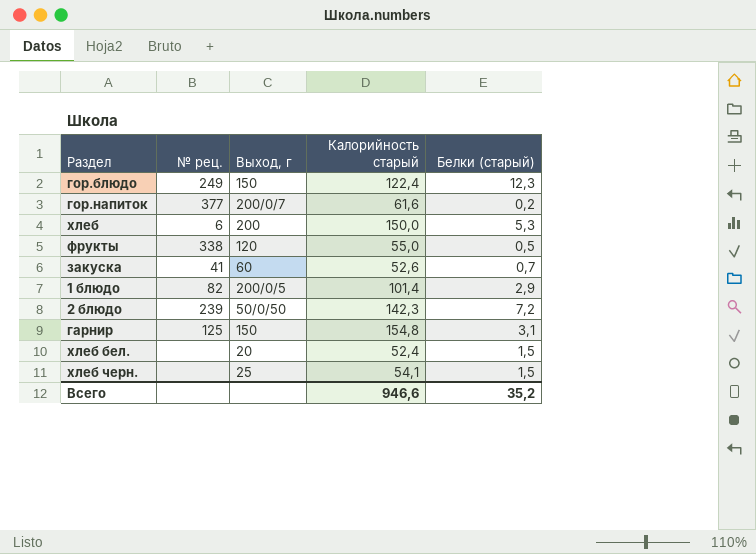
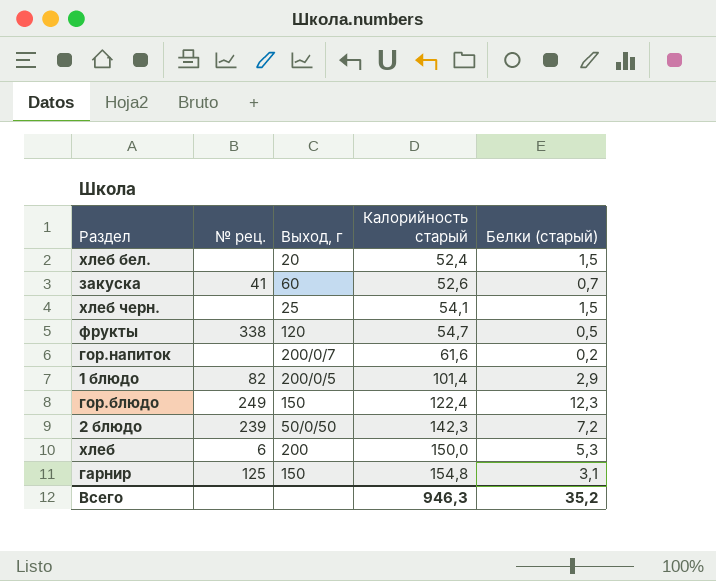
row order: none -> Калорийность старый ascending
фрукты | Калорийность старый: 55,0 -> 54,7
гор.напиток | № рец.: 377 -> none
Всего | Калорийность старый: 946,6 -> 946,3

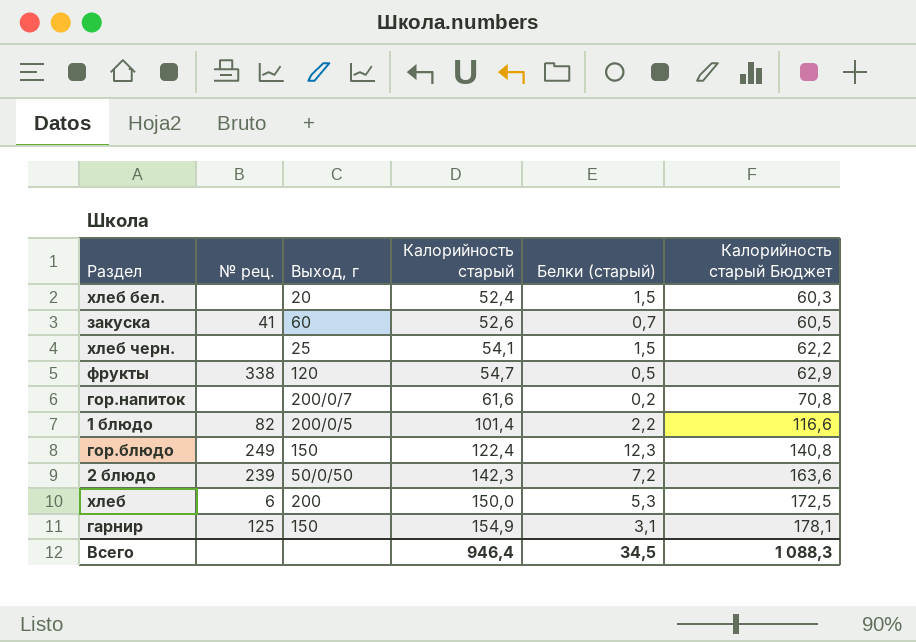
column Калорийность старый Бюджет | formula: none -> [Калорийность старый] * 1,15
1 блюдо | Белки (старый): 2,9 -> 2,2
гарнир | Калорийность старый: 154,8 -> 154,9
Всего | Калорийность старый: 946,3 -> 946,4
Всего | Белки (старый): 35,2 -> 34,5

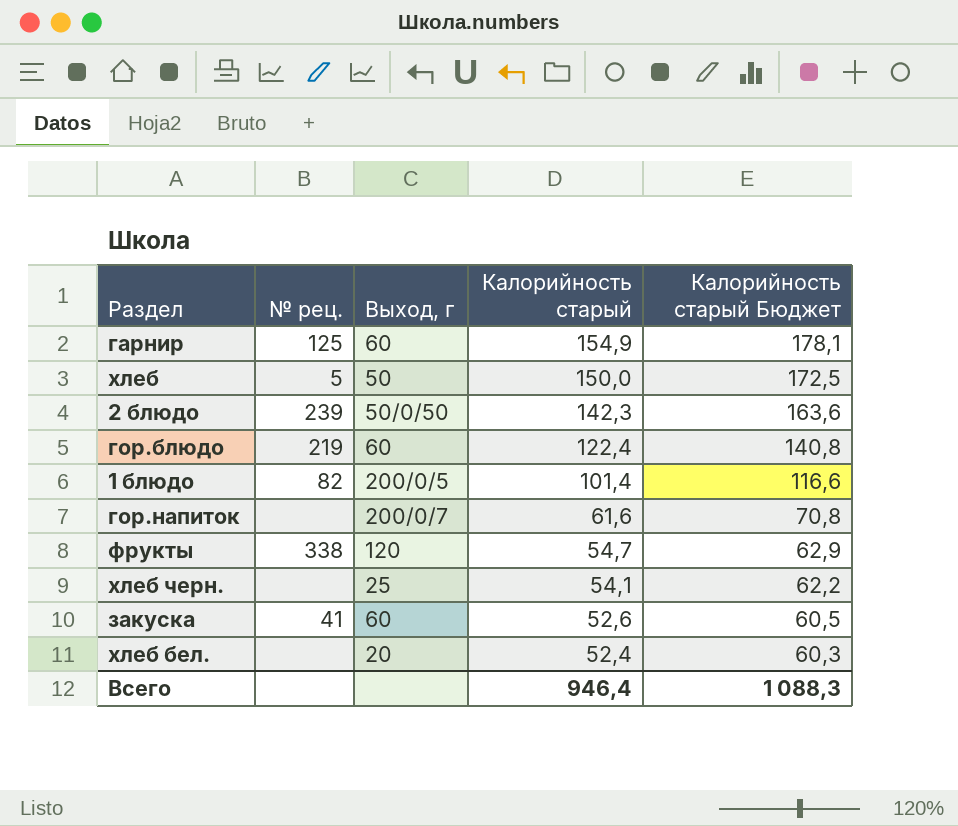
row order: Калорийность старый ascending -> Калорийность старый descending
column Белки (старый) | position: 5 -> none
гарнир | Выход, г: 150 -> 60
хлеб | № рец.: 6 -> 5
хлеб | Выход, г: 200 -> 50
гор.блюдо | № рец.: 249 -> 219
гор.блюдо | Выход, г: 150 -> 60

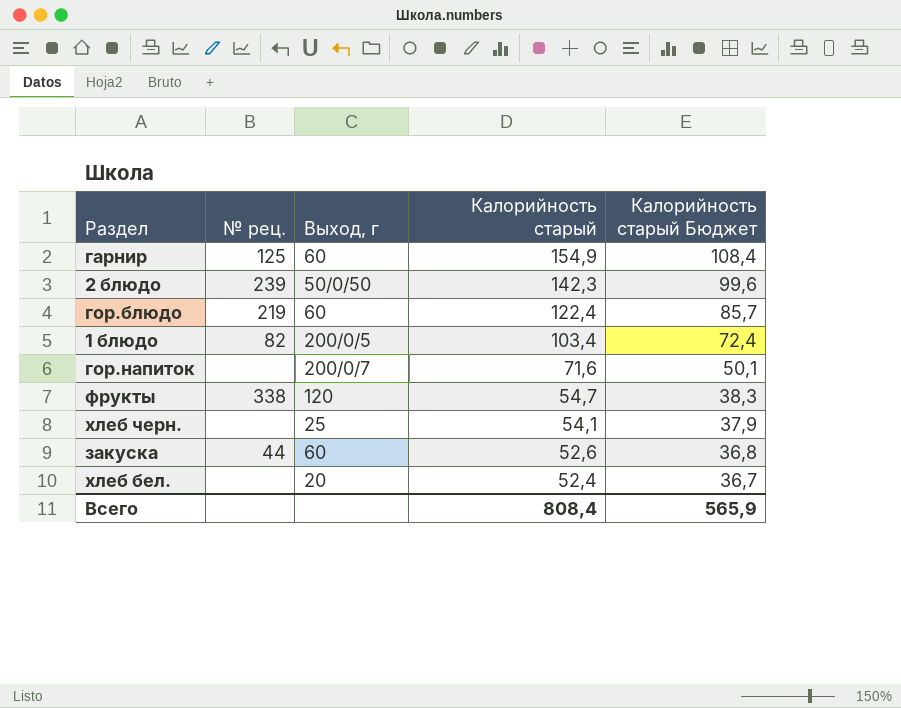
column Калорийность старый Бюджет | formula: [Калорийность старый] * 1,15 -> [Калорийность старый] * 0,7
row хлеб: 5 | 50 | 150,0 | 172,5 -> none
1 блюдо | Калорийность старый: 101,4 -> 103,4
гор.напиток | Калорийность старый: 61,6 -> 71,6
закуска | № рец.: 41 -> 44
Всего | Калорийность старый: 946,4 -> 808,4
Всего | Калорийность старый Бюджет: 1 088,3 -> 565,9

